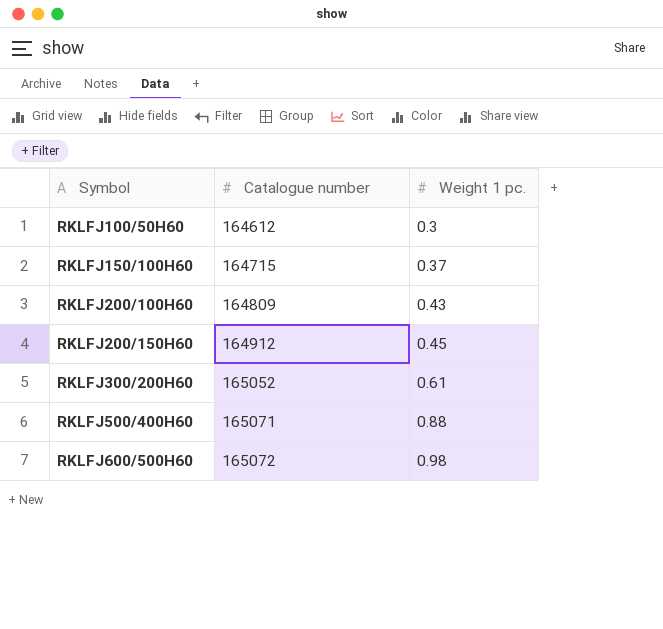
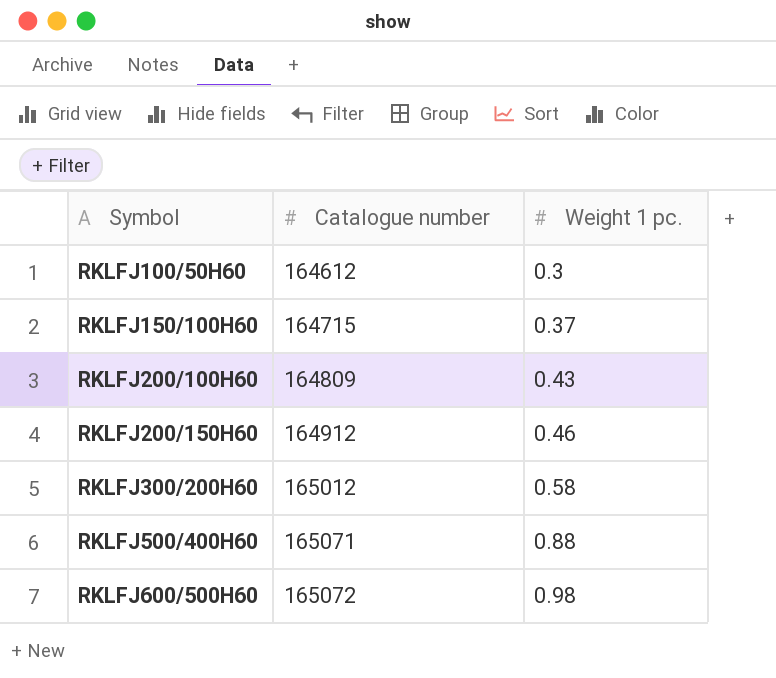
RKLFJ200/150H60 | Weight 1 pc.: 0.45 -> 0.46
RKLFJ300/200H60 | Catalogue number: 165052 -> 165012
RKLFJ300/200H60 | Weight 1 pc.: 0.61 -> 0.58

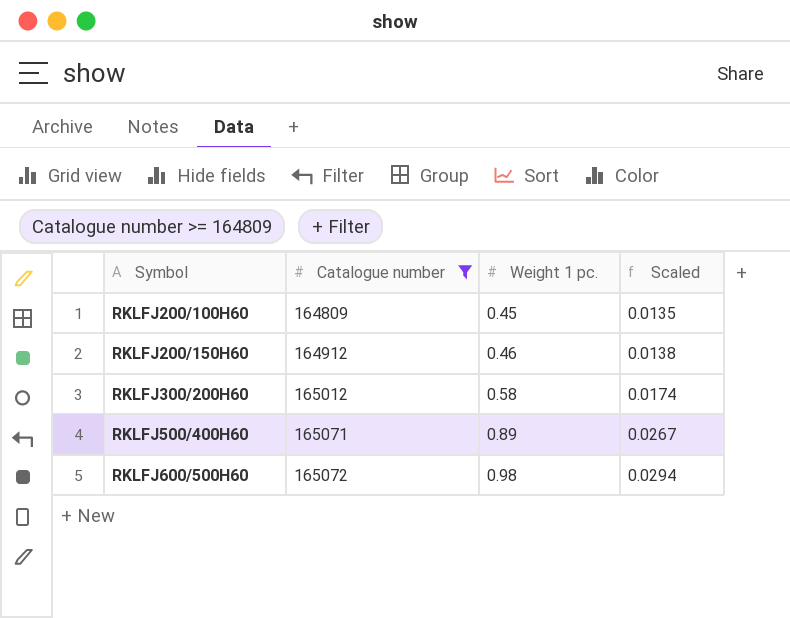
filter: none -> Catalogue number >= 164809
column Scaled | formula: none -> [Weight 1 pc.] * 0.03
RKLFJ200/100H60 | Weight 1 pc.: 0.43 -> 0.45
RKLFJ500/400H60 | Weight 1 pc.: 0.88 -> 0.89

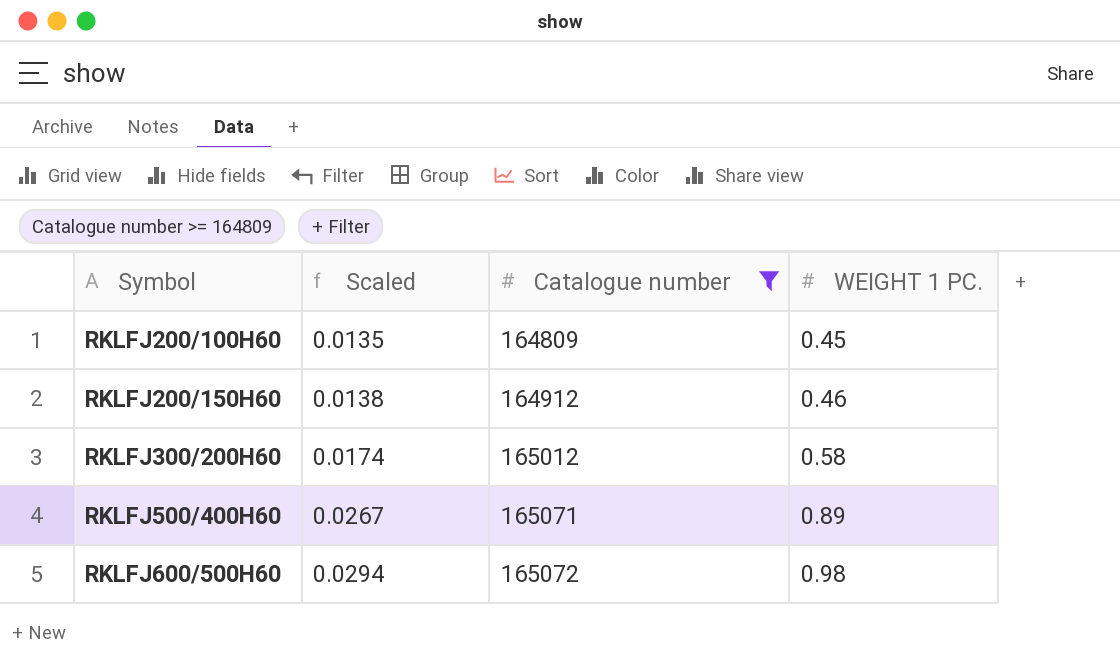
column Scaled | position: 4 -> 2
column name: Weight 1 pc. -> WEIGHT 1 PC.

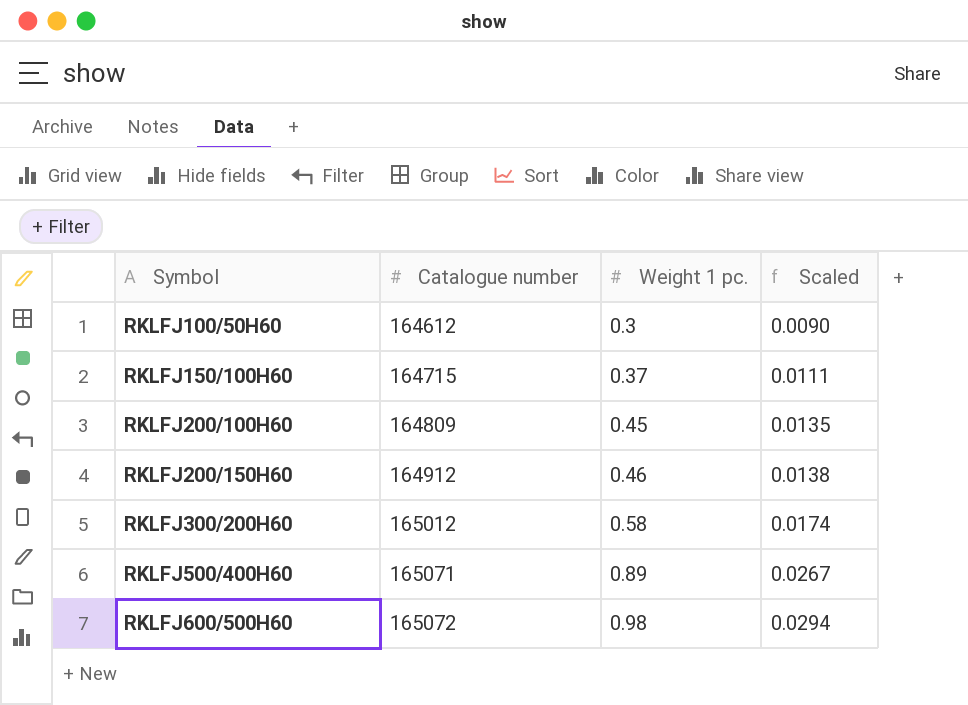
filter: Catalogue number >= 164809 -> none
column name: WEIGHT 1 PC. -> Weight 1 pc.
column Scaled | position: 2 -> 4

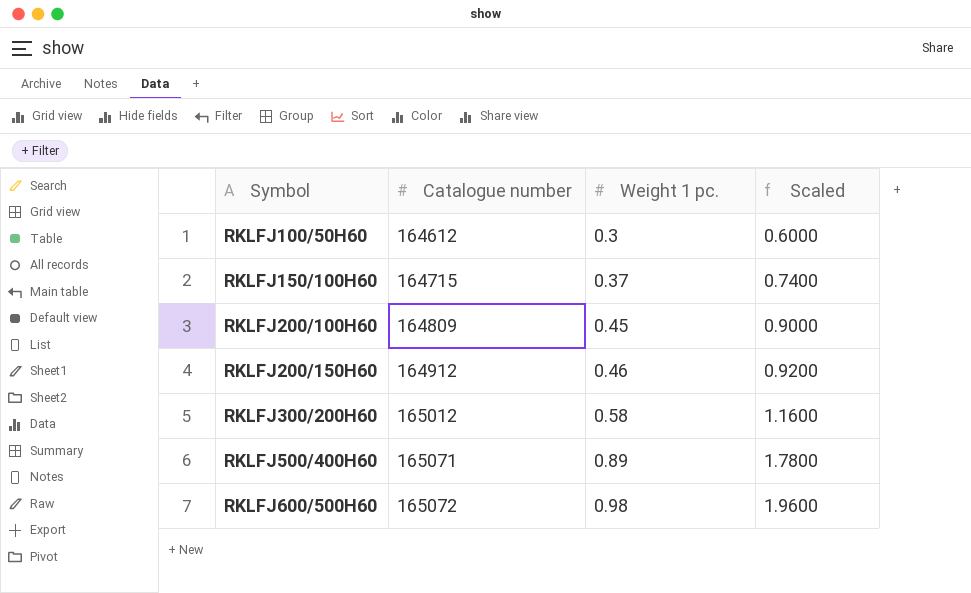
column Scaled | formula: [Weight 1 pc.] * 0.03 -> [Weight 1 pc.] * 2

